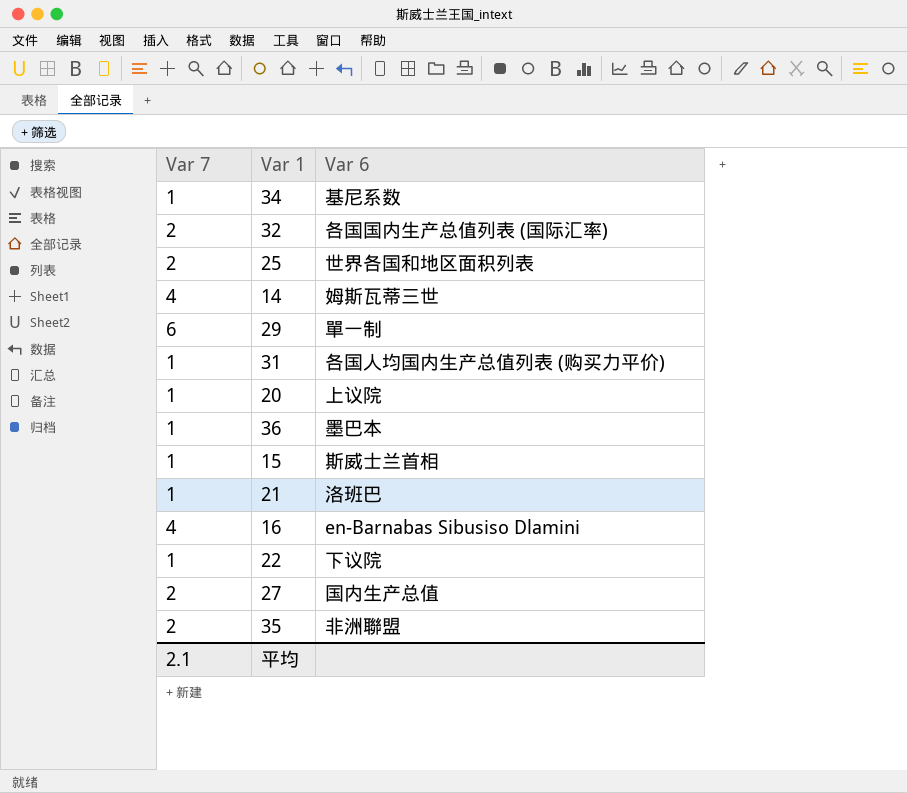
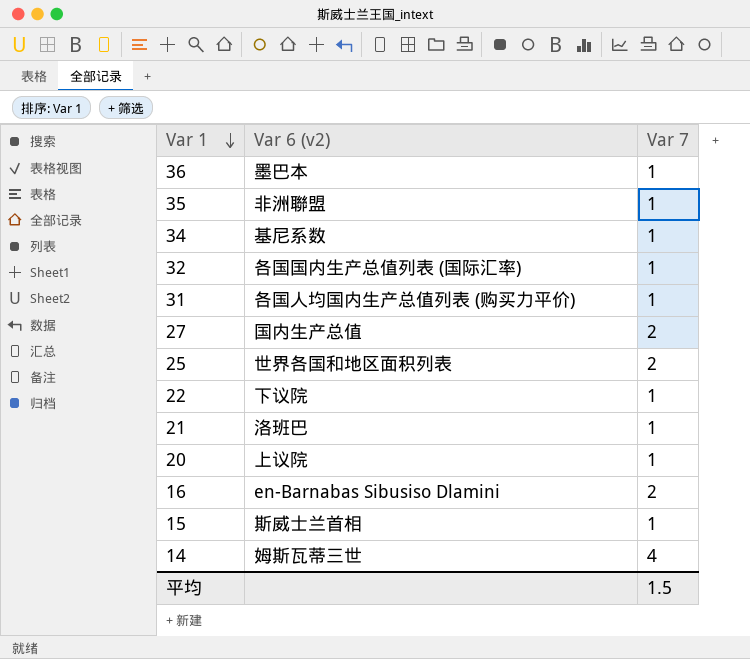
row order: none -> Var 1 descending
column name: Var 6 -> Var 6 (v2)
column Var 7 | position: 1 -> 3
row 29: 6 | 單一制 -> none
35 | Var 7: 2 -> 1
32 | Var 7: 2 -> 1
16 | Var 7: 4 -> 2
平均 | Var 7: 2.1 -> 1.5

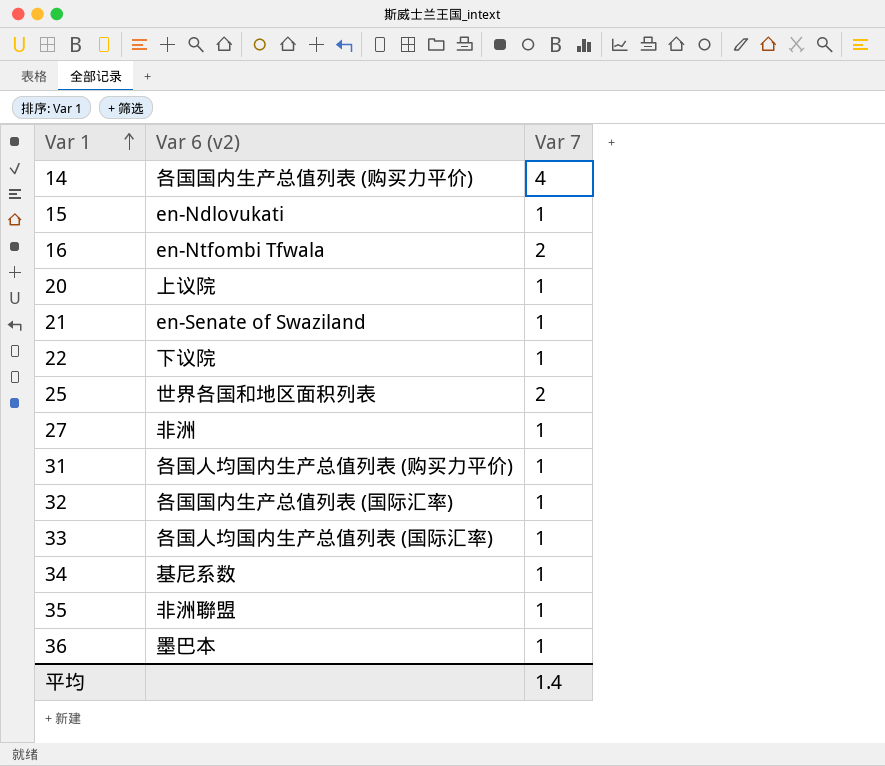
row order: Var 1 descending -> Var 1 ascending
14 | Var 6 (v2): 姆斯瓦蒂三世 -> 各国国内生产总值列表 (购买力平价)
15 | Var 6 (v2): 斯威士兰首相 -> en-Ndlovukati
16 | Var 6 (v2): en-Barnabas Sibusiso Dlamini -> en-Ntfombi Tfwala
21 | Var 6 (v2): 洛班巴 -> en-Senate of Swaziland
27 | Var 6 (v2): 国内生产总值 -> 非洲
27 | Var 7: 2 -> 1
row 33: none -> 各国人均国内生产总值列表 (国际汇率) | 1
平均 | Var 7: 1.5 -> 1.4

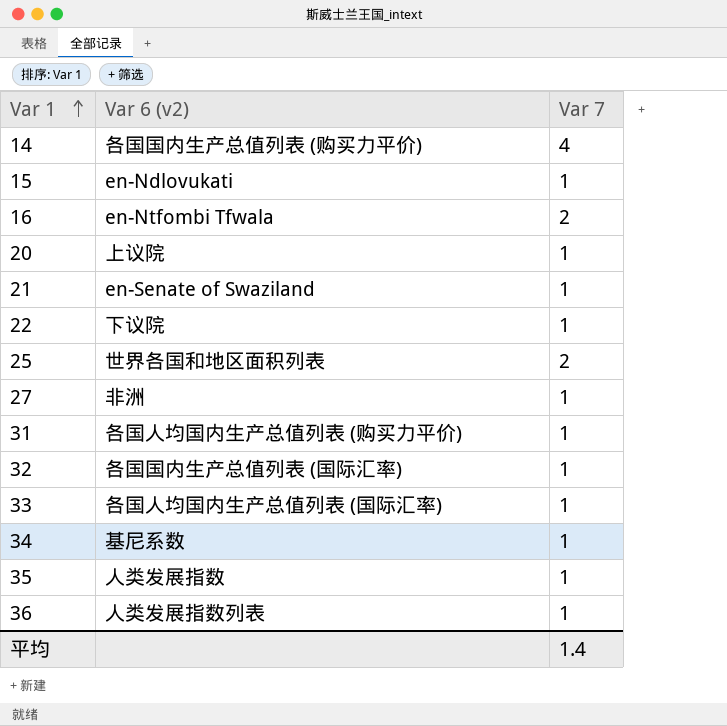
35 | Var 6 (v2): 非洲聯盟 -> 人类发展指数
36 | Var 6 (v2): 墨巴本 -> 人类发展指数列表

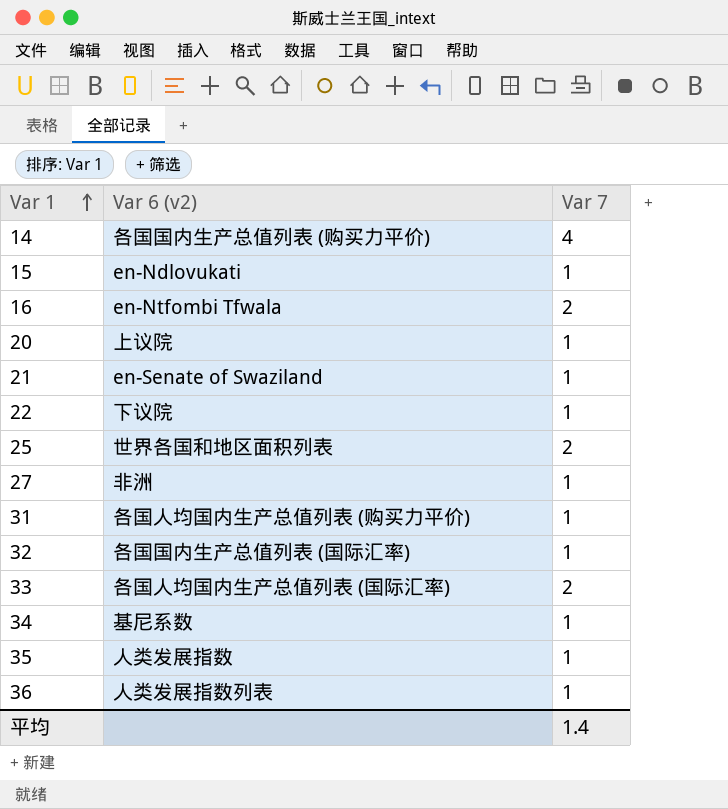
33 | Var 7: 1 -> 2

